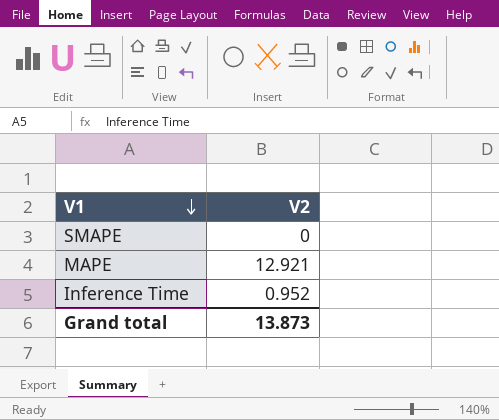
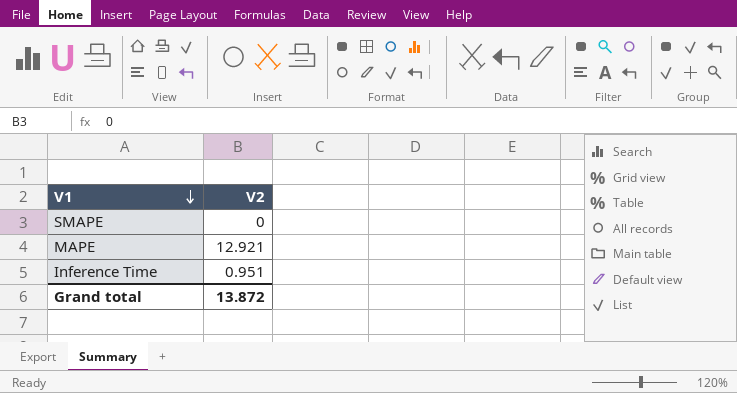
Inference Time | V2: 0.952 -> 0.951
Grand total | V2: 13.873 -> 13.872

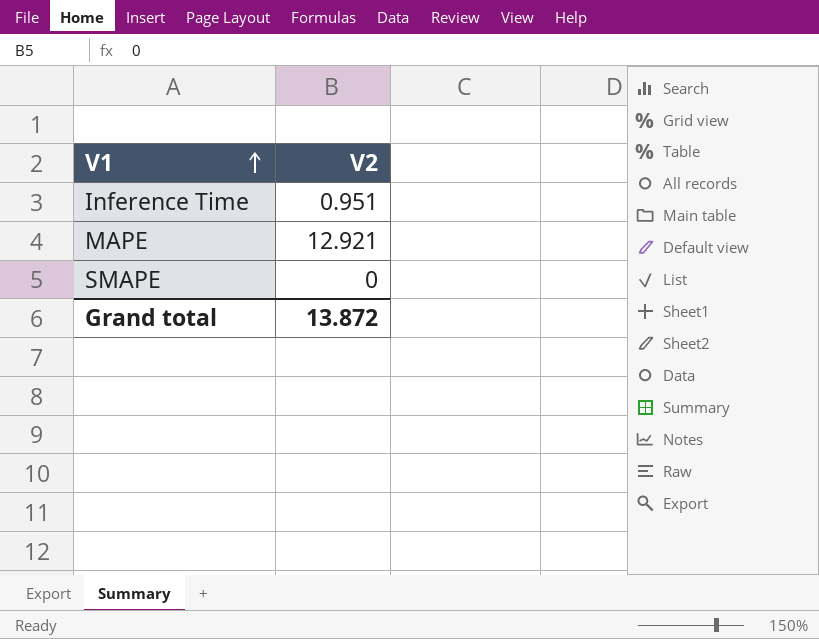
row order: V1 descending -> V1 ascending

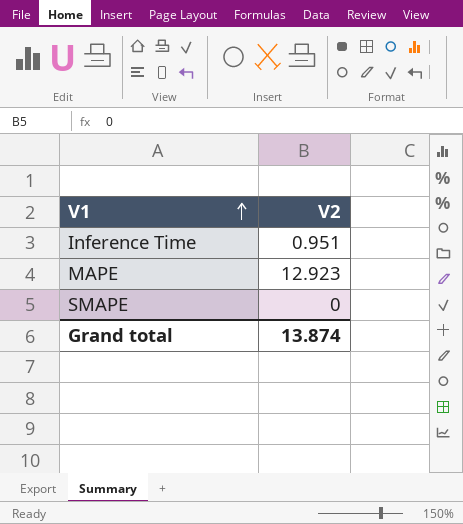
MAPE | V2: 12.921 -> 12.923
Grand total | V2: 13.872 -> 13.874

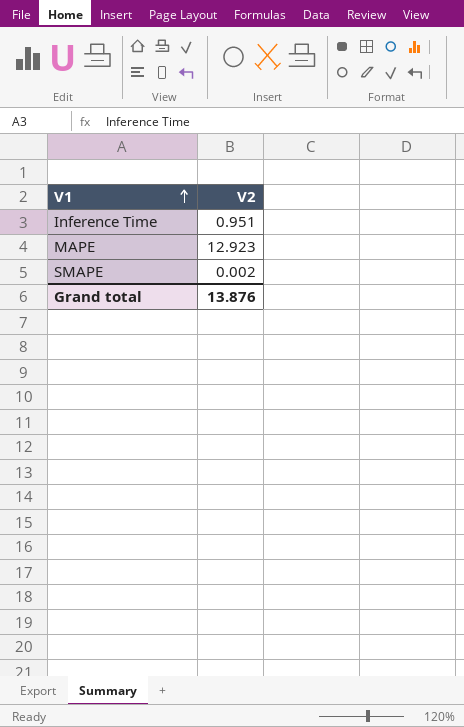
SMAPE | V2: 0 -> 0.002
Grand total | V2: 13.874 -> 13.876

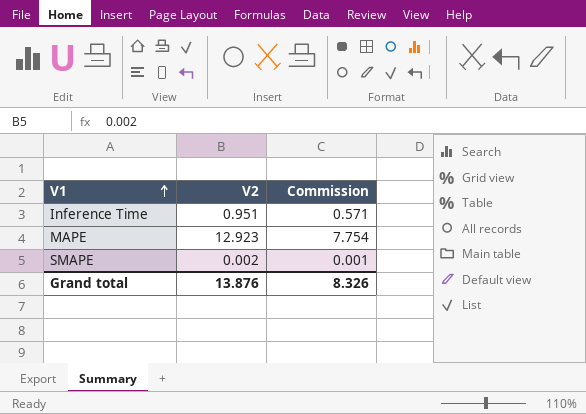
column Commission | formula: none -> [V2] * 0.6

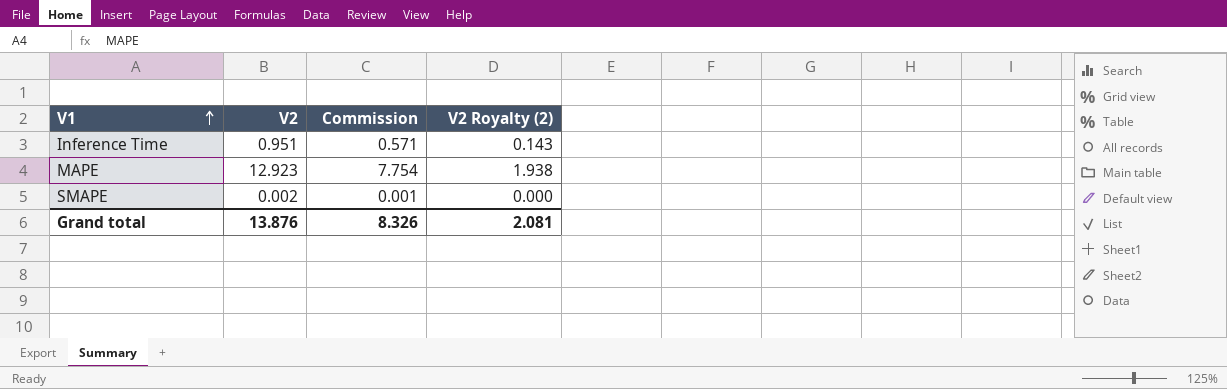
column V2 Royalty (2) | formula: none -> [V2] * 0.15

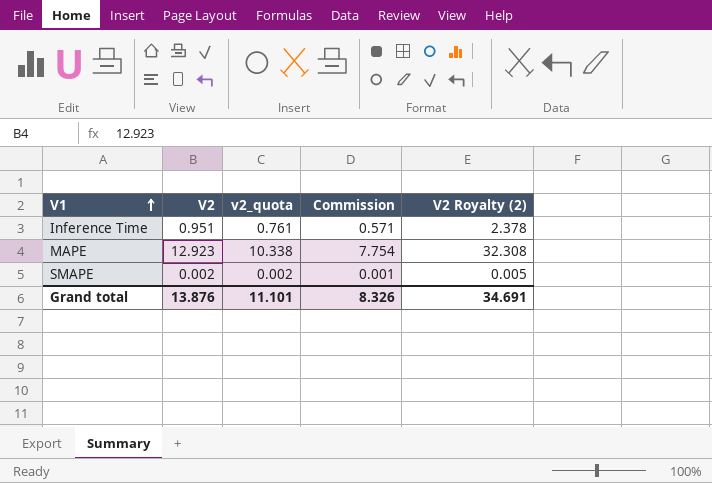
column v2_quota | formula: none -> [V2] * 0.8
column V2 Royalty (2) | formula: [V2] * 0.15 -> [V2] * 2.5
Grand total | V2 Royalty (2): 2.081 -> 34.691

